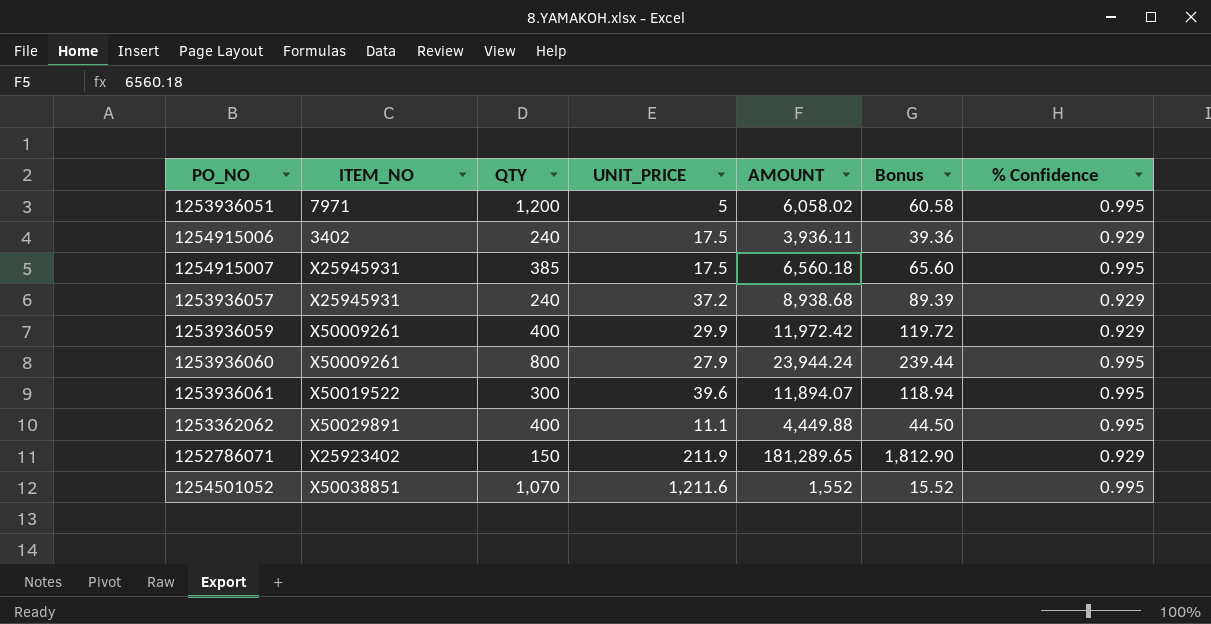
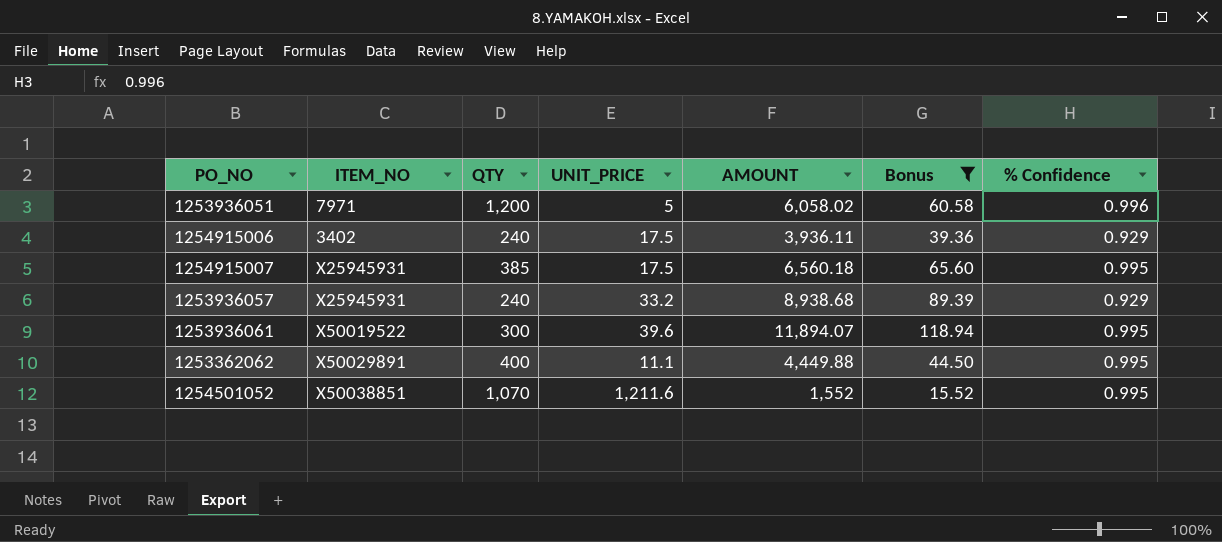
filter: none -> Bonus <= 118.94
1253936051 | % Confidence: 0.995 -> 0.996
1253936057 | UNIT_PRICE: 37.2 -> 33.2

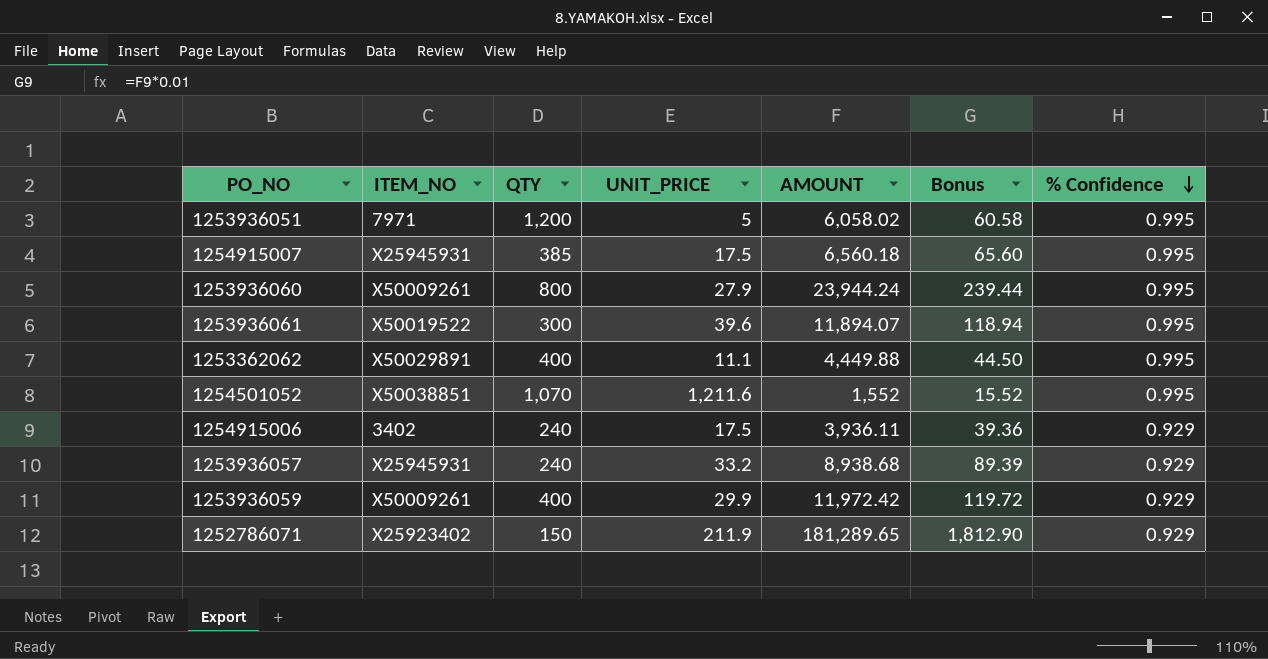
filter: Bonus <= 118.94 -> none
row order: none -> % Confidence descending
1253936051 | % Confidence: 0.996 -> 0.995

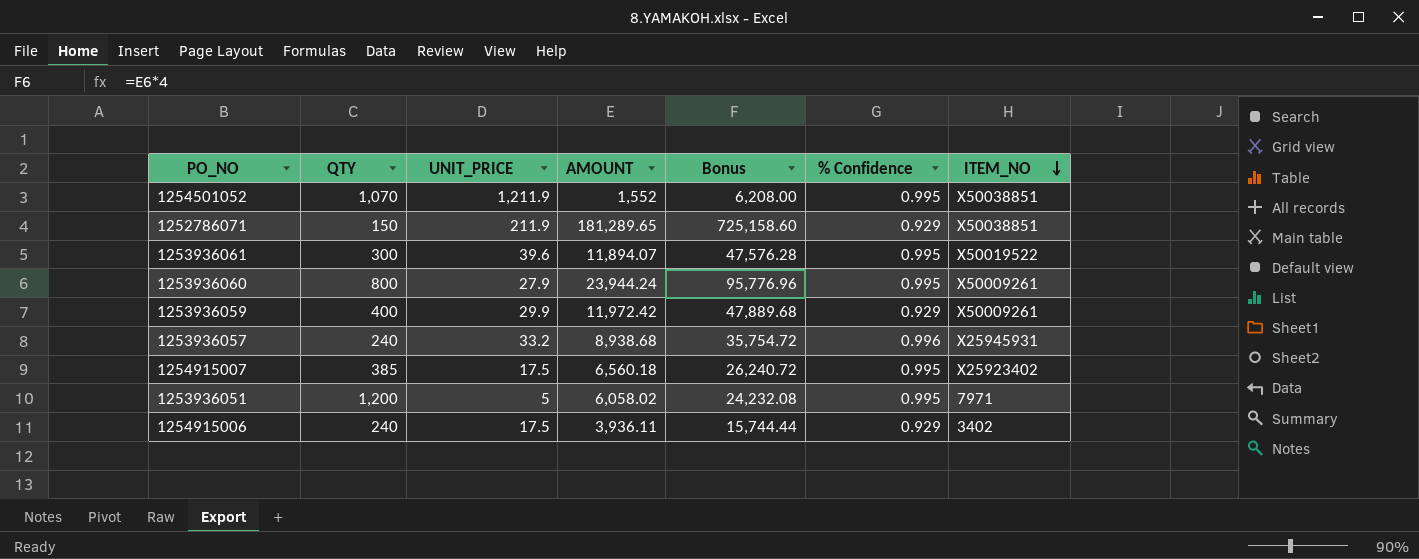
row order: % Confidence descending -> ITEM_NO descending
column Bonus | formula: [AMOUNT] * 0.01 -> [AMOUNT] * 4
column ITEM_NO | position: 2 -> 7
row 1253362062: X50029891 | 400 | 11.1 | 4,449.88 | 44.50 | 0.995 -> none
1254501052 | UNIT_PRICE: 1,211.6 -> 1,211.9
1252786071 | ITEM_NO: X25923402 -> X50038851
1253936057 | % Confidence: 0.929 -> 0.996
1254915007 | ITEM_NO: X25945931 -> X25923402

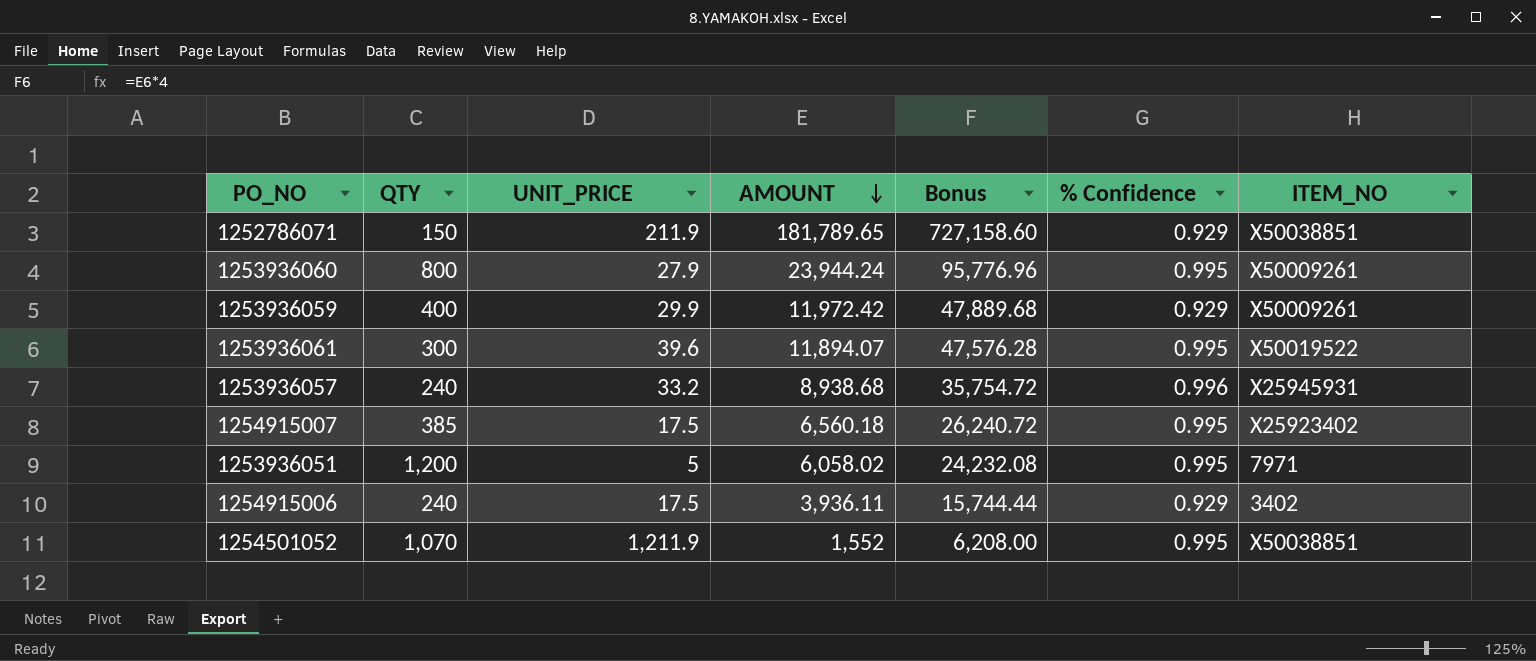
row order: ITEM_NO descending -> AMOUNT descending
1252786071 | AMOUNT: 181,289.65 -> 181,789.65
1252786071 | Bonus: 725,158.60 -> 727,158.60

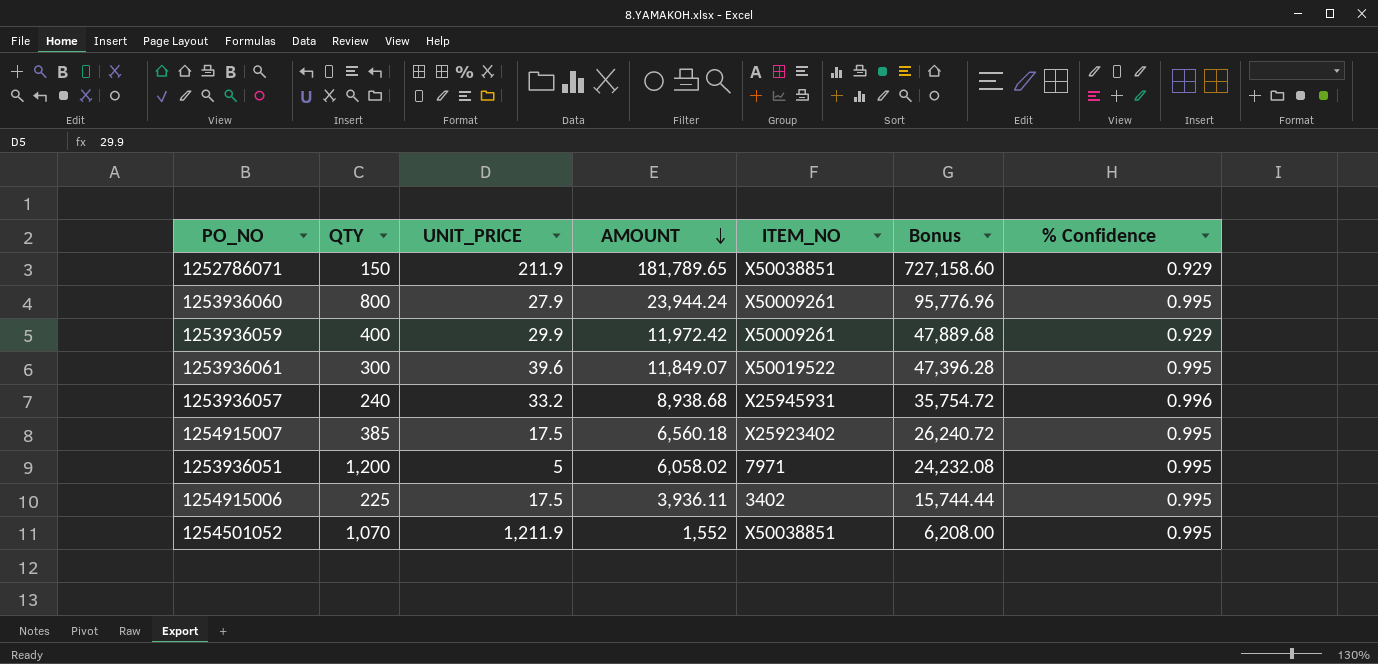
column ITEM_NO | position: 7 -> 5
1253936061 | AMOUNT: 11,894.07 -> 11,849.07
1253936061 | Bonus: 47,576.28 -> 47,396.28
1254915006 | QTY: 240 -> 225
1254915006 | % Confidence: 0.929 -> 0.995

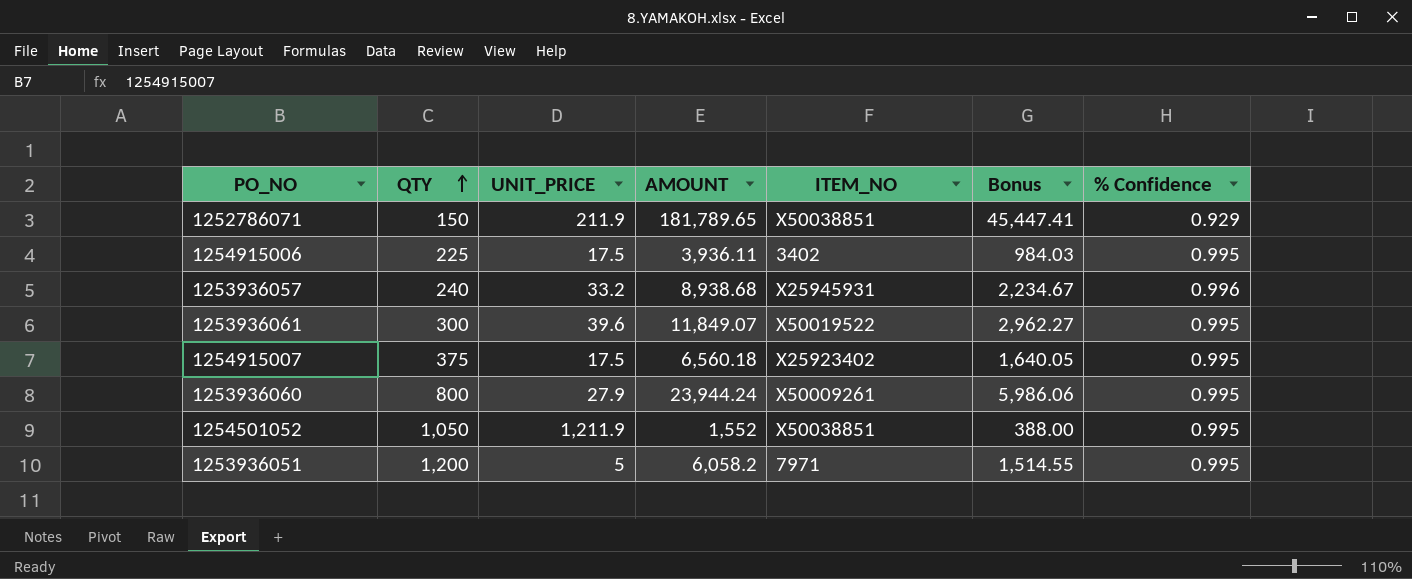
row order: AMOUNT descending -> QTY ascending
column Bonus | formula: [AMOUNT] * 4 -> [AMOUNT] * 0.25
row 1253936059: 400 | 29.9 | 11,972.42 | X50009261 | 47,889.68 | 0.929 -> none
1254915007 | QTY: 385 -> 375
1254501052 | QTY: 1,070 -> 1,050
1253936051 | AMOUNT: 6,058.02 -> 6,058.2

